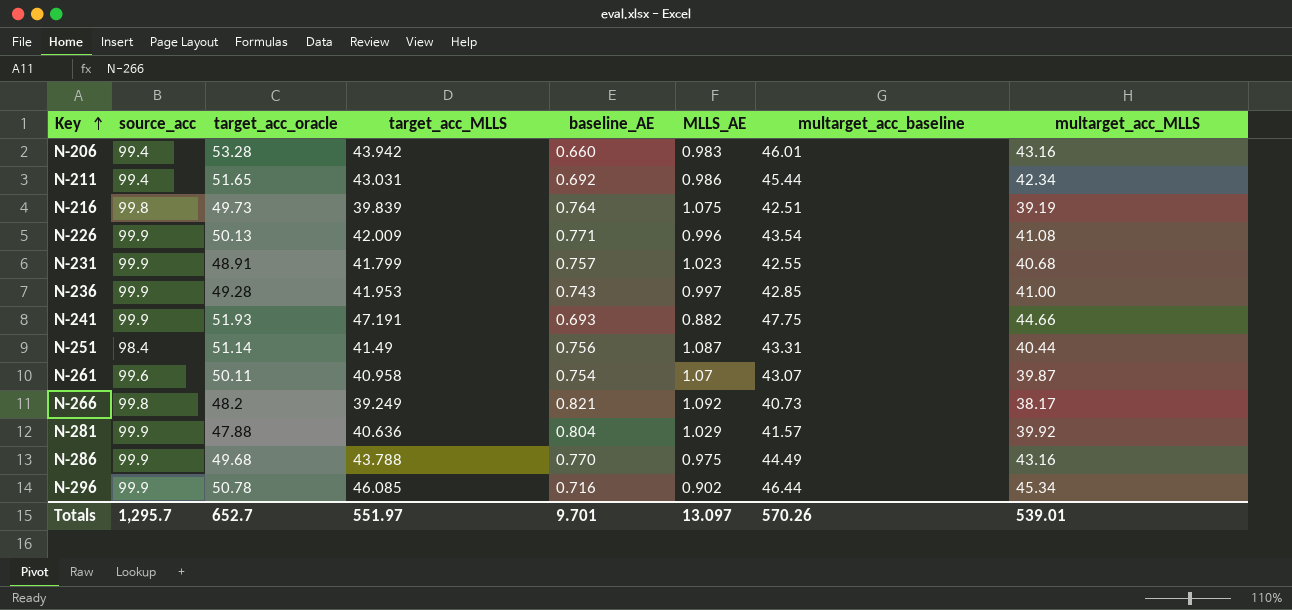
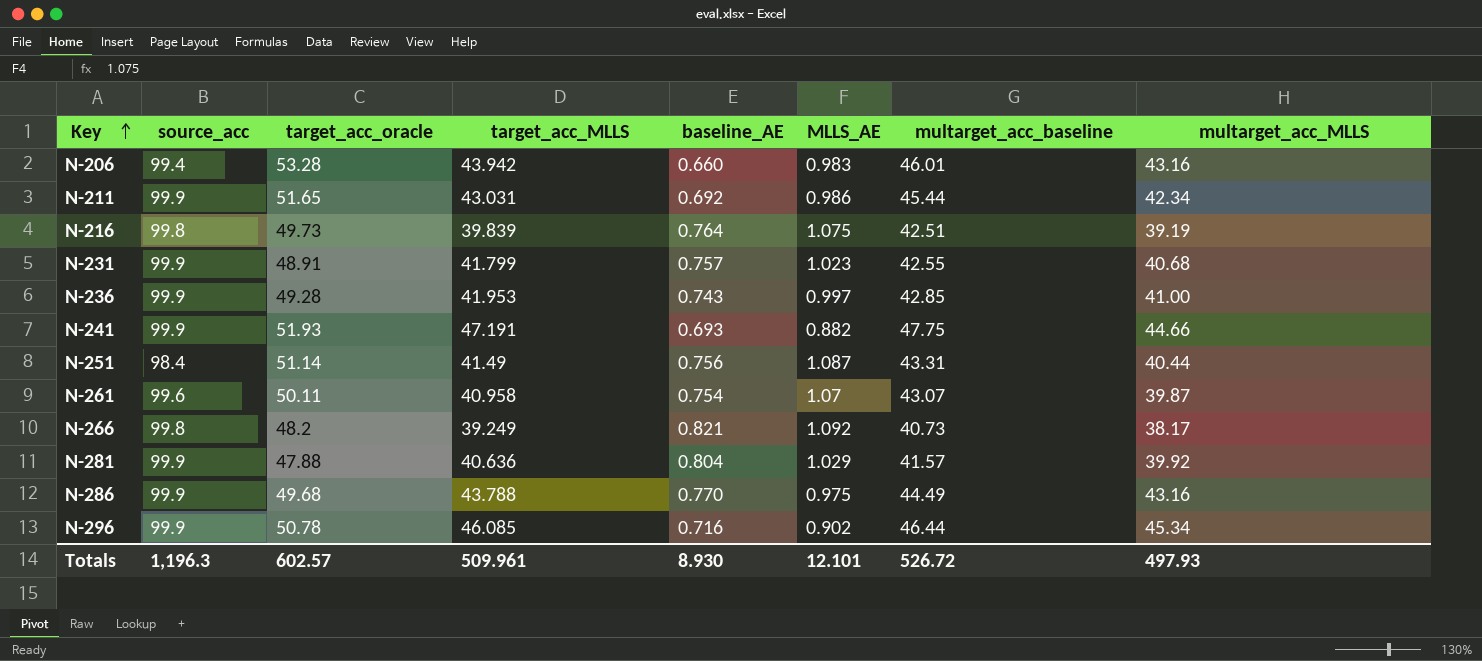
row N-226: 99.9 | 50.13 | 42.009 | 0.771 | 0.996 | 43.54 | 41.08 -> none
N-211 | source_acc: 99.4 -> 99.9
Totals | source_acc: 1,295.7 -> 1,196.3
Totals | target_acc_oracle: 652.7 -> 602.57
Totals | target_acc_MLLS: 551.97 -> 509.961
Totals | baseline_AE: 9.701 -> 8.930
Totals | MLLS_AE: 13.097 -> 12.101
Totals | multarget_acc_baseline: 570.26 -> 526.72
Totals | multarget_acc_MLLS: 539.01 -> 497.93

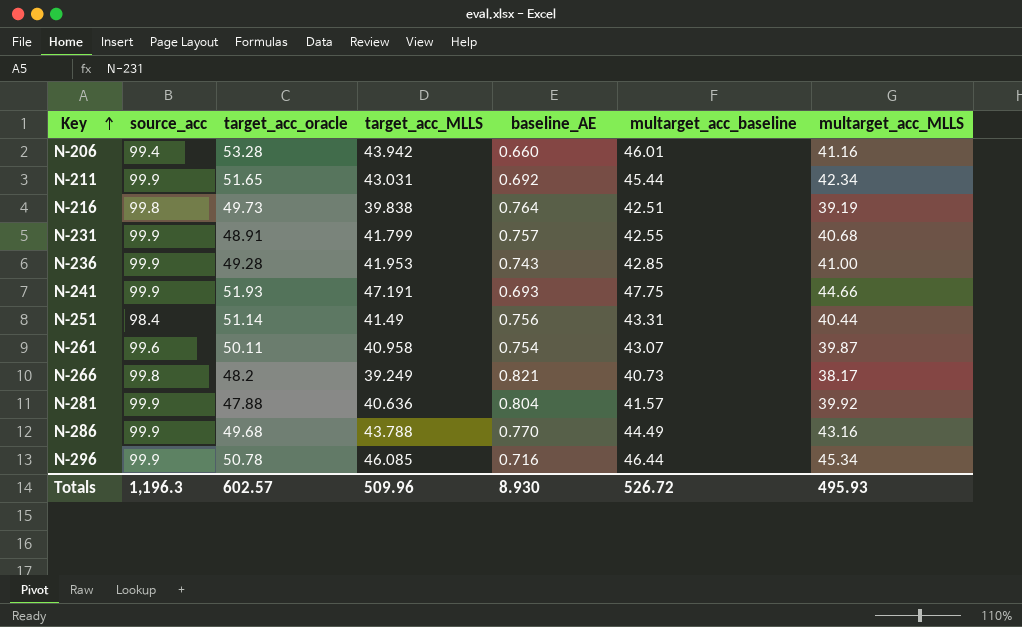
column MLLS_AE | position: 6 -> none
N-206 | multarget_acc_MLLS: 43.16 -> 41.16
N-216 | target_acc_MLLS: 39.839 -> 39.838
Totals | target_acc_MLLS: 509.961 -> 509.96
Totals | multarget_acc_MLLS: 497.93 -> 495.93

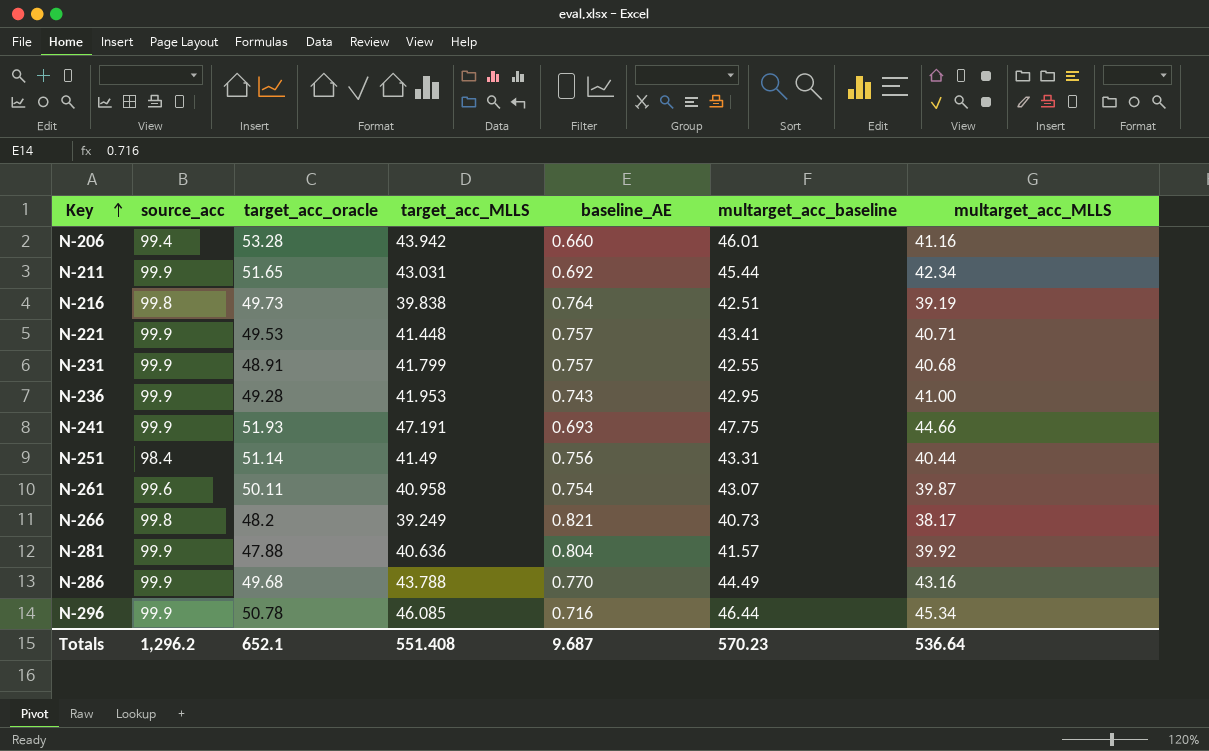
row N-221: none -> 99.9 | 49.53 | 41.448 | 0.757 | 43.41 | 40.71
N-236 | multarget_acc_baseline: 42.85 -> 42.95
Totals | source_acc: 1,196.3 -> 1,296.2
Totals | target_acc_oracle: 602.57 -> 652.1
Totals | target_acc_MLLS: 509.96 -> 551.408
Totals | baseline_AE: 8.930 -> 9.687
Totals | multarget_acc_baseline: 526.72 -> 570.23
Totals | multarget_acc_MLLS: 495.93 -> 536.64

